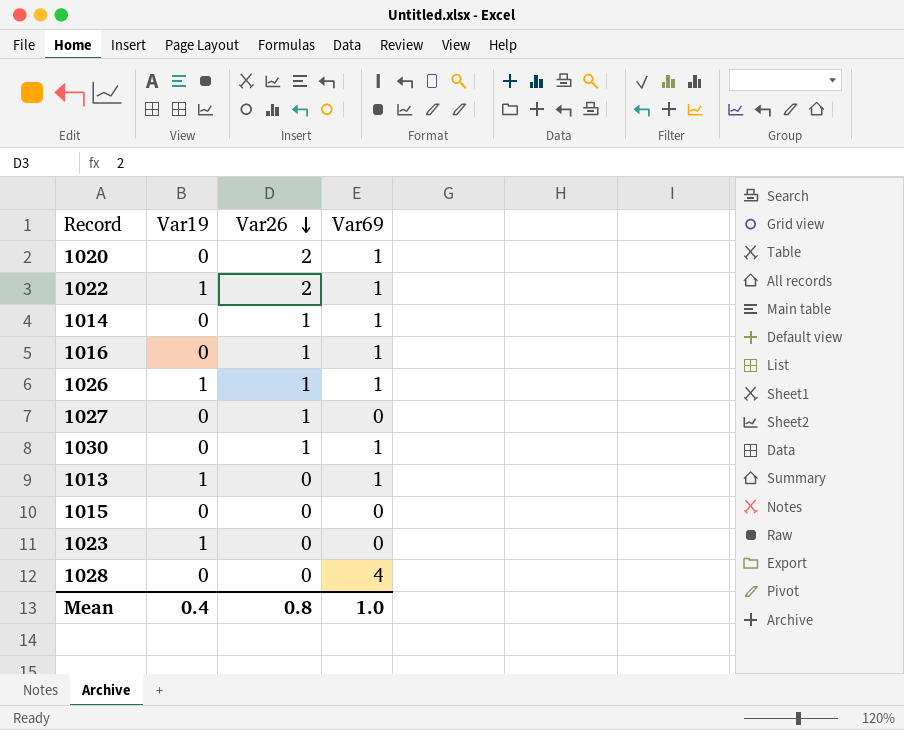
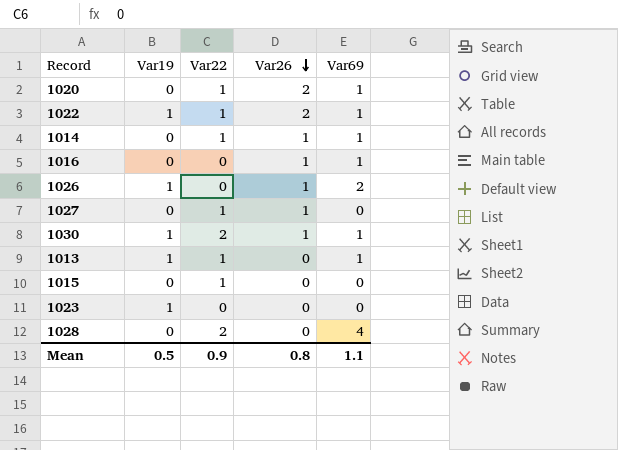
column Var22 | position: none -> 3
1026 | Var69: 1 -> 2
1030 | Var19: 0 -> 1
Mean | Var19: 0.4 -> 0.5
Mean | Var69: 1.0 -> 1.1

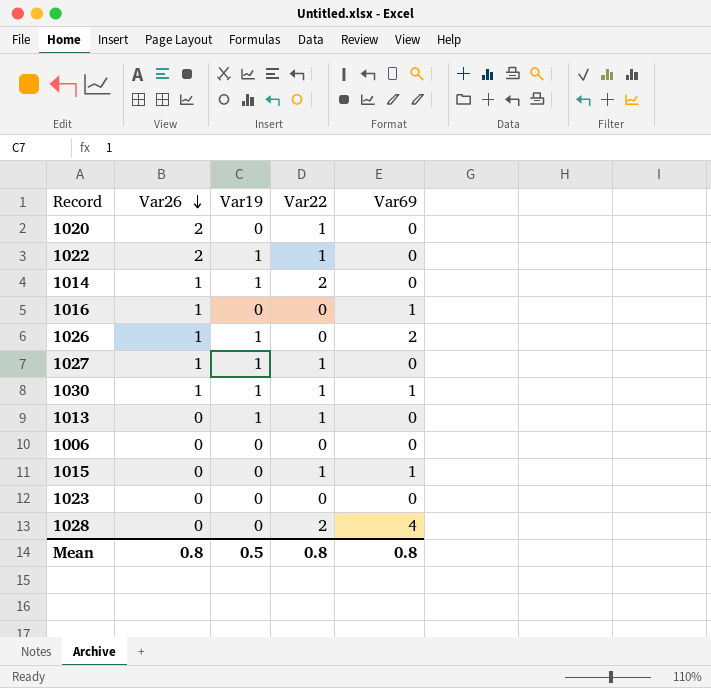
column Var26 | position: 4 -> 2
1020 | Var69: 1 -> 0
1022 | Var69: 1 -> 0
1014 | Var19: 0 -> 1
1014 | Var22: 1 -> 2
1014 | Var69: 1 -> 0
1027 | Var19: 0 -> 1
1030 | Var22: 2 -> 1
1013 | Var69: 1 -> 0
row 1006: none -> 0 | 0 | 0 | 0
1015 | Var69: 0 -> 1
1023 | Var19: 1 -> 0
Mean | Var22: 0.9 -> 0.8
Mean | Var69: 1.1 -> 0.8

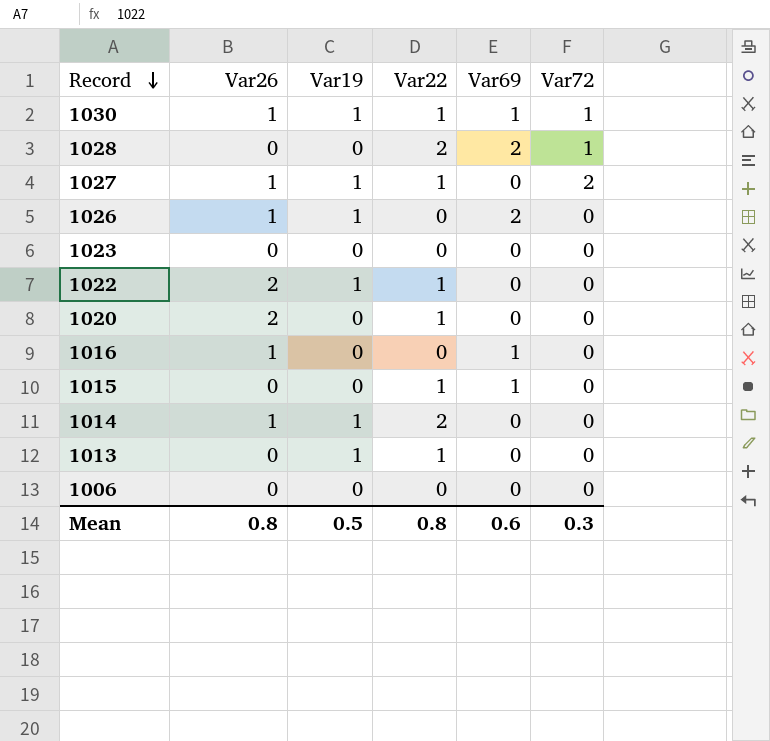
row order: Var26 descending -> Record descending
column Var72 | position: none -> 6
1028 | Var69: 4 -> 2
Mean | Var69: 0.8 -> 0.6

